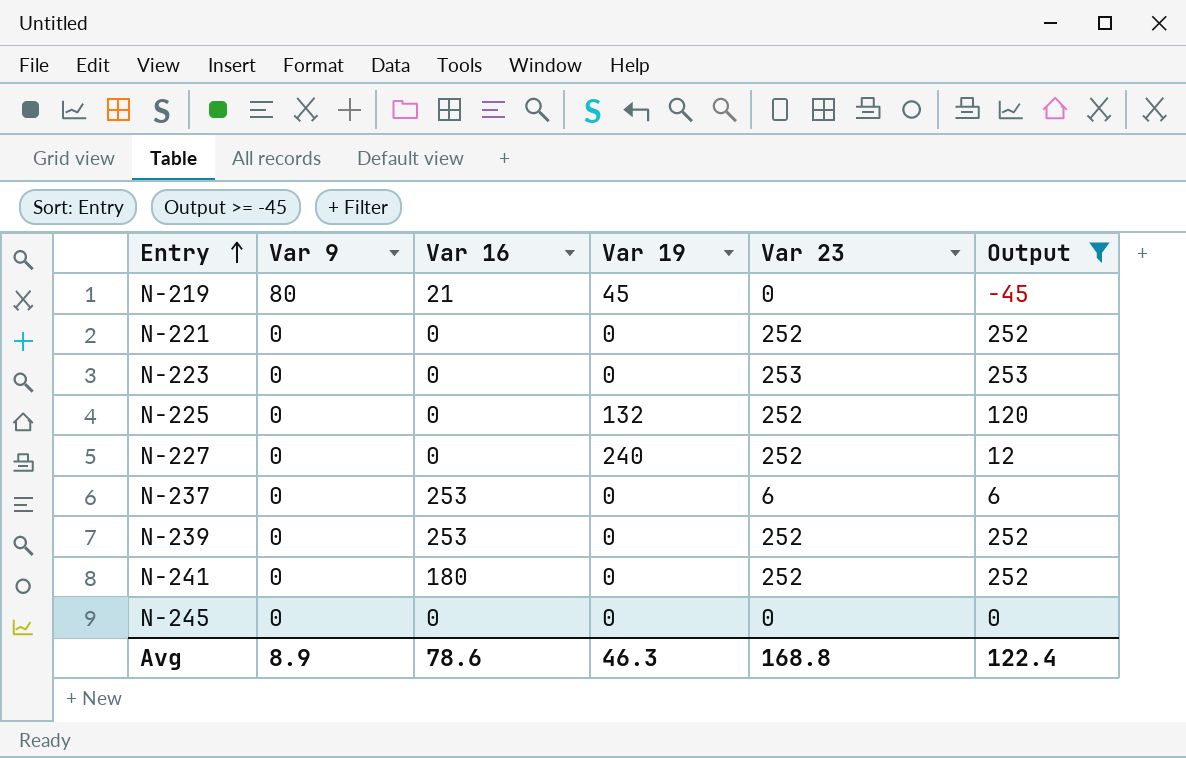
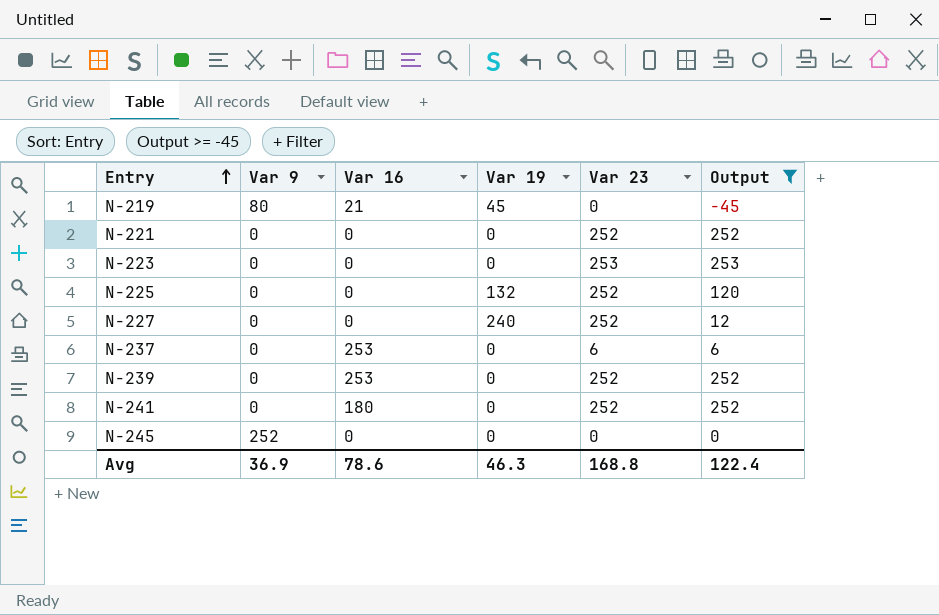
N-245 | Var 9: 0 -> 252
Avg | Var 9: 8.9 -> 36.9

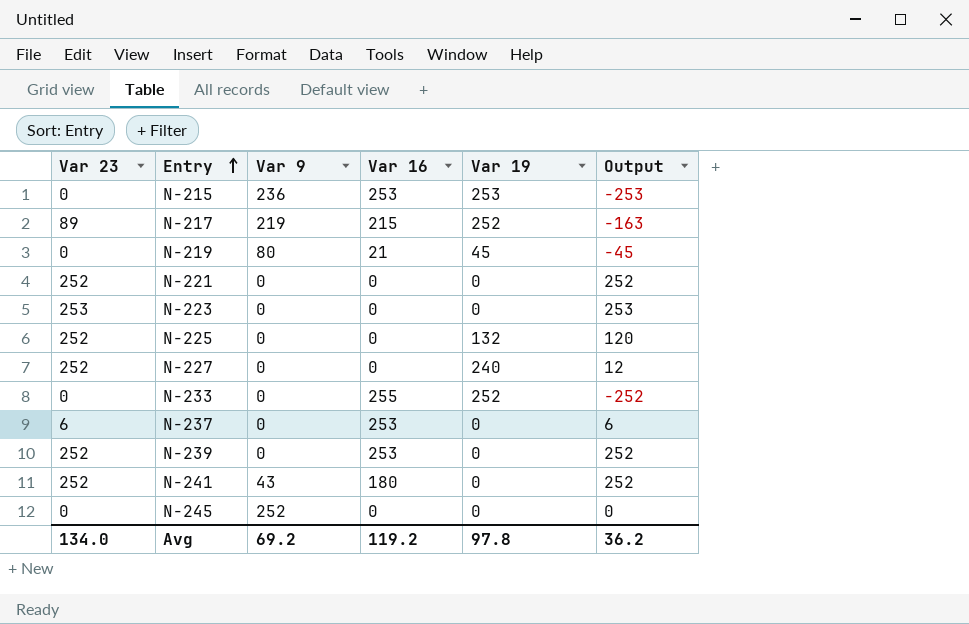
filter: Output >= -45 -> none
column Var 23 | position: 5 -> 1
N-241 | Var 9: 0 -> 43
Avg | Var 23: 168.8 -> 134.0
Avg | Var 9: 36.9 -> 69.2
Avg | Var 16: 78.6 -> 119.2
Avg | Var 19: 46.3 -> 97.8
Avg | Output: 122.4 -> 36.2

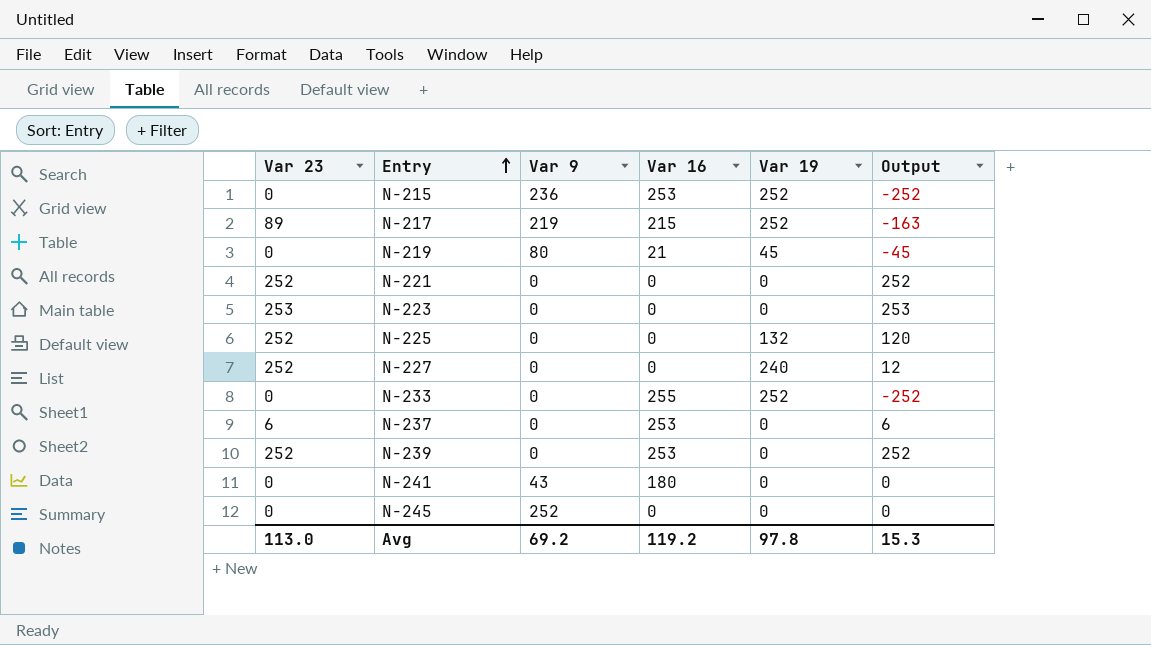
N-215 | Var 19: 253 -> 252
N-215 | Output: -253 -> -252
N-241 | Var 23: 252 -> 0
N-241 | Output: 252 -> 0
Avg | Var 23: 134.0 -> 113.0
Avg | Output: 36.2 -> 15.3

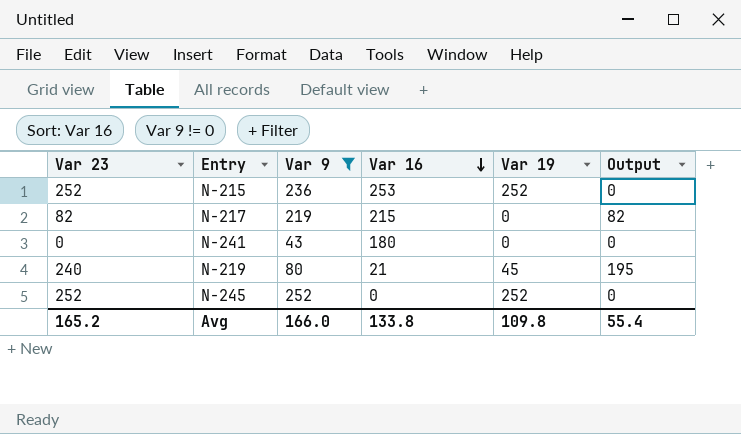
filter: none -> Var 9 != 0
row order: Entry ascending -> Var 16 descending
N-215 | Var 23: 0 -> 252
N-215 | Output: -252 -> 0
N-217 | Var 23: 89 -> 82
N-217 | Var 19: 252 -> 0
N-217 | Output: -163 -> 82
N-219 | Var 23: 0 -> 240
N-219 | Output: -45 -> 195
N-245 | Var 23: 0 -> 252
N-245 | Var 19: 0 -> 252
Avg | Var 23: 113.0 -> 165.2
Avg | Var 9: 69.2 -> 166.0
Avg | Var 16: 119.2 -> 133.8
Avg | Var 19: 97.8 -> 109.8
Avg | Output: 15.3 -> 55.4

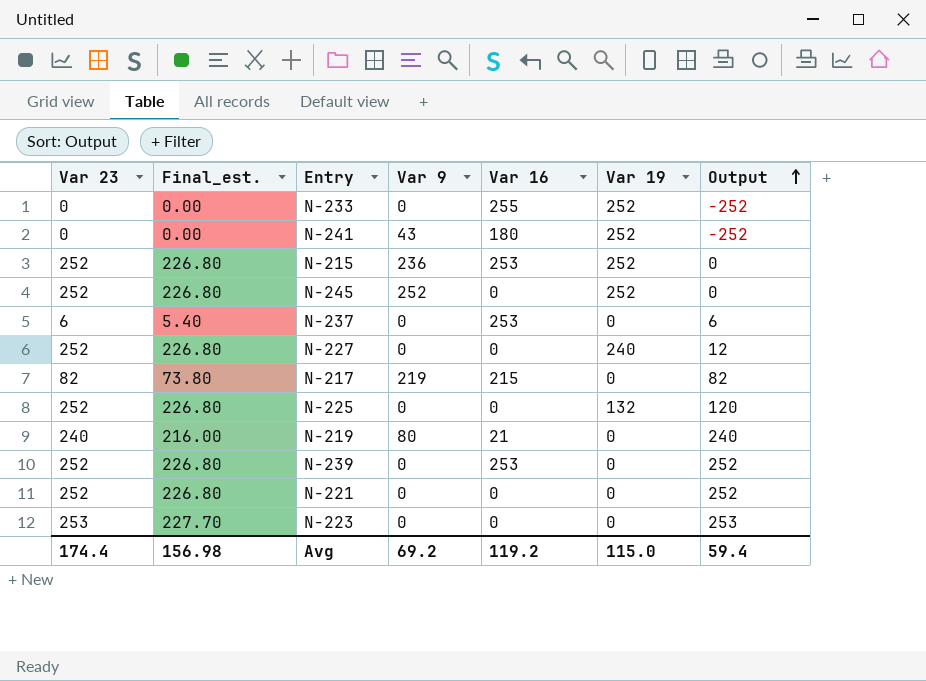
filter: Var 9 != 0 -> none
row order: Var 16 descending -> Output ascending
column Final_est. | formula: none -> [Var 23] * 0.9
N-241 | Var 19: 0 -> 252
N-241 | Output: 0 -> -252
N-219 | Var 19: 45 -> 0
N-219 | Output: 195 -> 240
Avg | Var 23: 165.2 -> 174.4
Avg | Var 9: 166.0 -> 69.2
Avg | Var 16: 133.8 -> 119.2
Avg | Var 19: 109.8 -> 115.0
Avg | Output: 55.4 -> 59.4

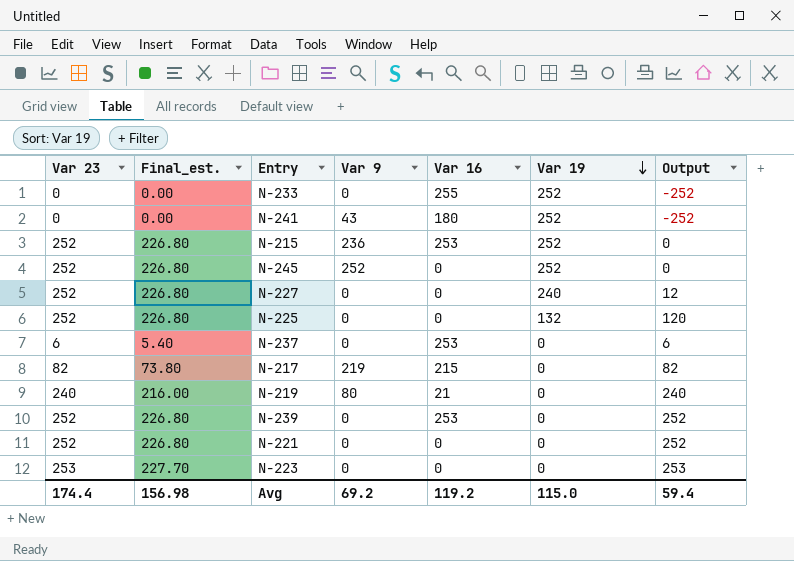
row order: Output ascending -> Var 19 descending

